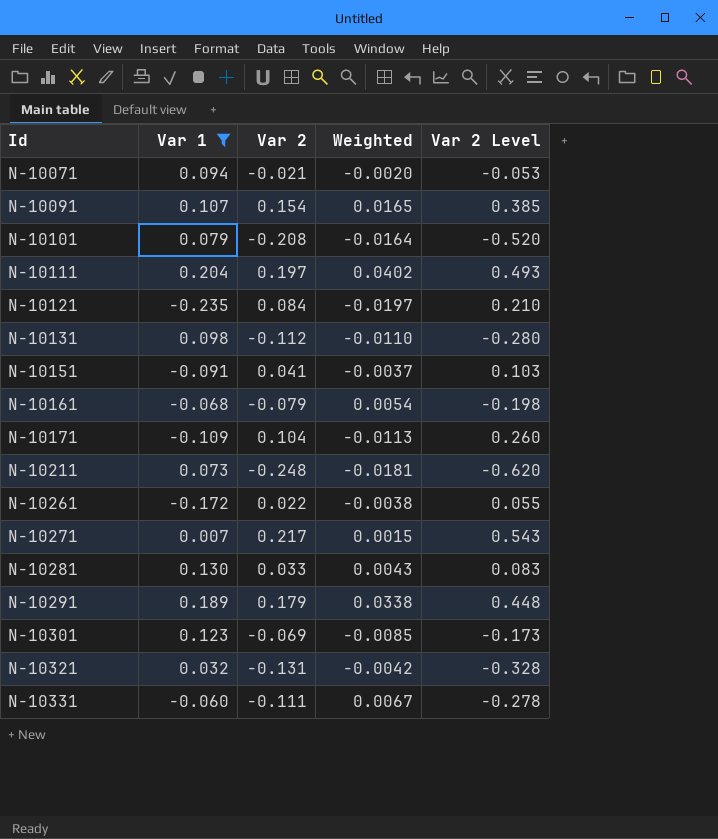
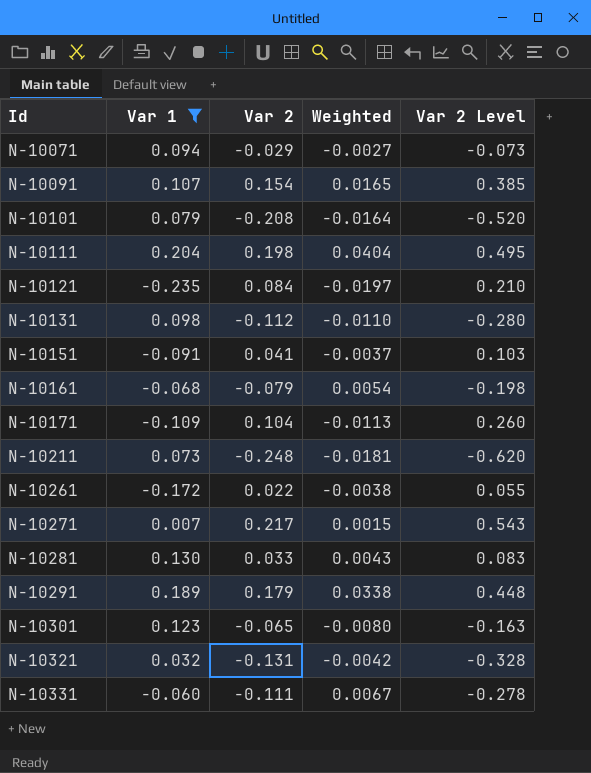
N-10071 | Var 2: -0.021 -> -0.029
N-10071 | Weighted: -0.0020 -> -0.0027
N-10071 | Var 2 Level: -0.053 -> -0.073
N-10111 | Var 2: 0.197 -> 0.198
N-10111 | Weighted: 0.0402 -> 0.0404
N-10111 | Var 2 Level: 0.493 -> 0.495
N-10301 | Var 2: -0.069 -> -0.065
N-10301 | Weighted: -0.0085 -> -0.0080
N-10301 | Var 2 Level: -0.173 -> -0.163

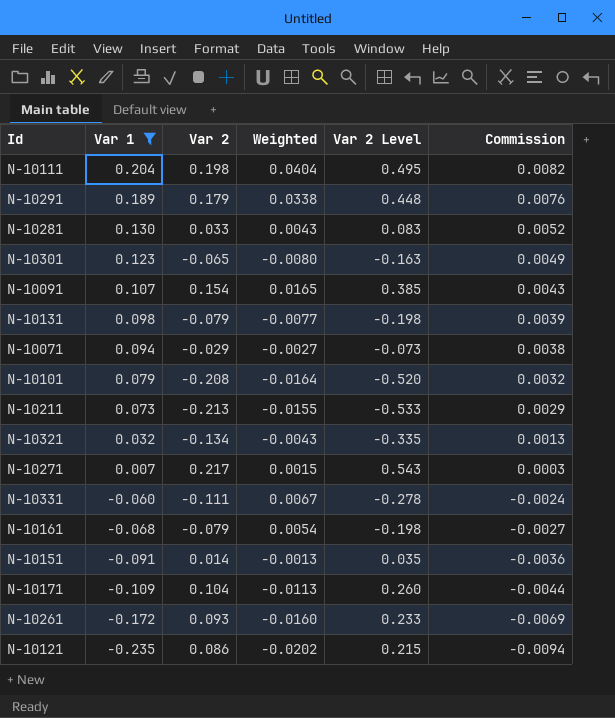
row order: Id ascending -> Var 1 descending
column Commission | formula: none -> [Var 1] * 0.04
N-10131 | Var 2: -0.112 -> -0.079
N-10131 | Weighted: -0.0110 -> -0.0077
N-10131 | Var 2 Level: -0.280 -> -0.198
N-10211 | Var 2: -0.248 -> -0.213
N-10211 | Weighted: -0.0181 -> -0.0155
N-10211 | Var 2 Level: -0.620 -> -0.533
N-10321 | Var 2: -0.131 -> -0.134
N-10321 | Weighted: -0.0042 -> -0.0043
N-10321 | Var 2 Level: -0.328 -> -0.335
N-10151 | Var 2: 0.041 -> 0.014
N-10151 | Weighted: -0.0037 -> -0.0013
N-10151 | Var 2 Level: 0.103 -> 0.035
N-10261 | Var 2: 0.022 -> 0.093
N-10261 | Weighted: -0.0038 -> -0.0160
N-10261 | Var 2 Level: 0.055 -> 0.233
N-10121 | Var 2: 0.084 -> 0.086
N-10121 | Weighted: -0.0197 -> -0.0202
N-10121 | Var 2 Level: 0.210 -> 0.215

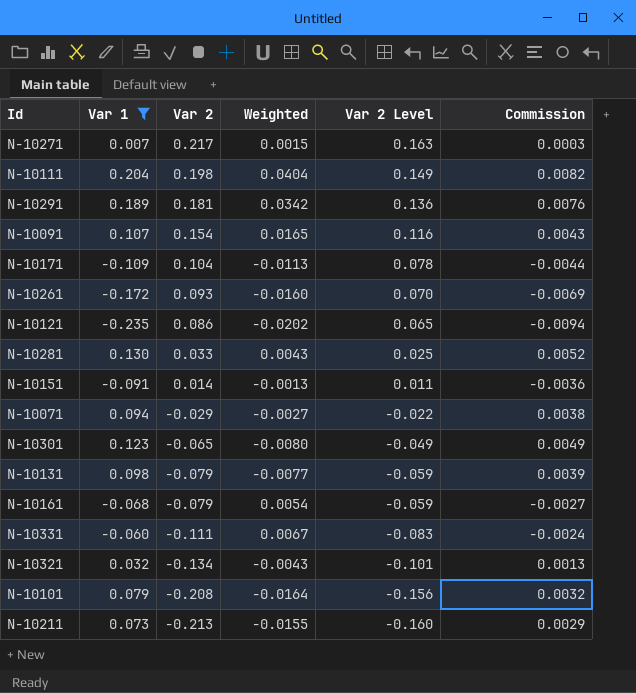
row order: Var 1 descending -> Var 2 descending
column Var 2 Level | formula: [Var 2] * 2.5 -> [Var 2] * 0.75
N-10291 | Var 2: 0.179 -> 0.181
N-10291 | Weighted: 0.0338 -> 0.0342

